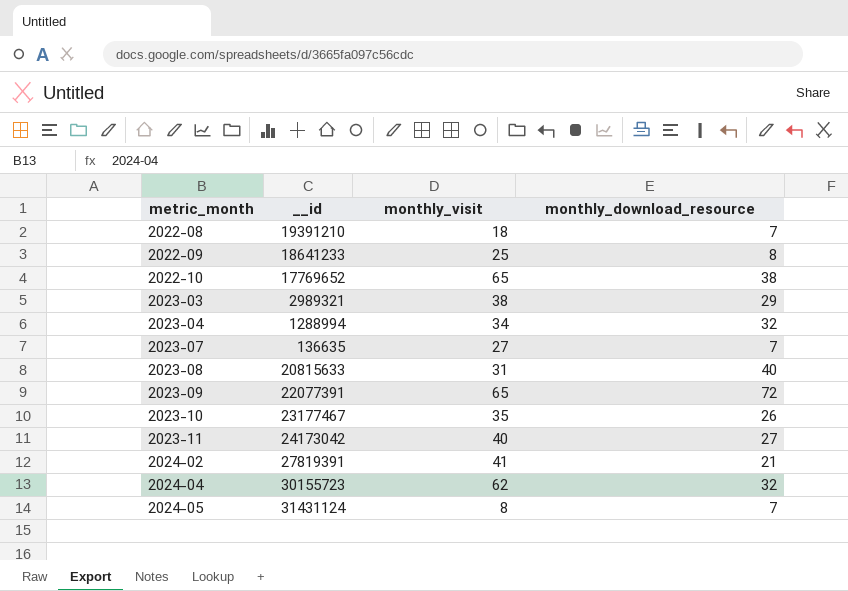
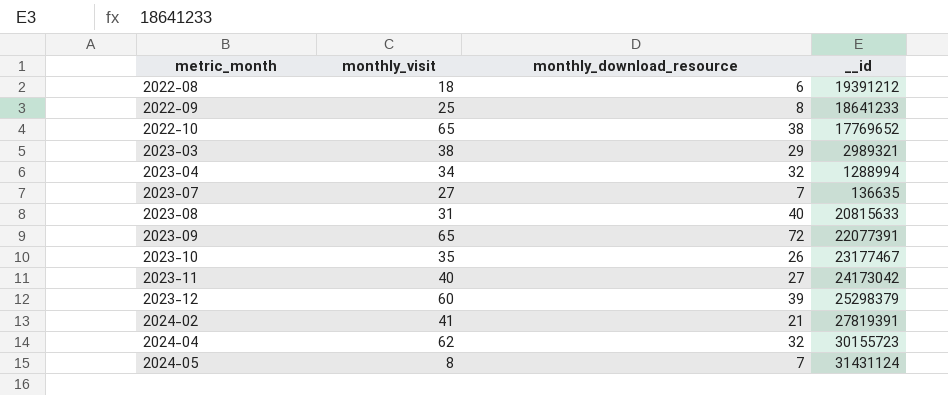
column __id | position: 2 -> 4
2022-08 | monthly_download_resource: 7 -> 6
2022-08 | __id: 19391210 -> 19391212
row 2023-12: none -> 60 | 39 | 25298379

